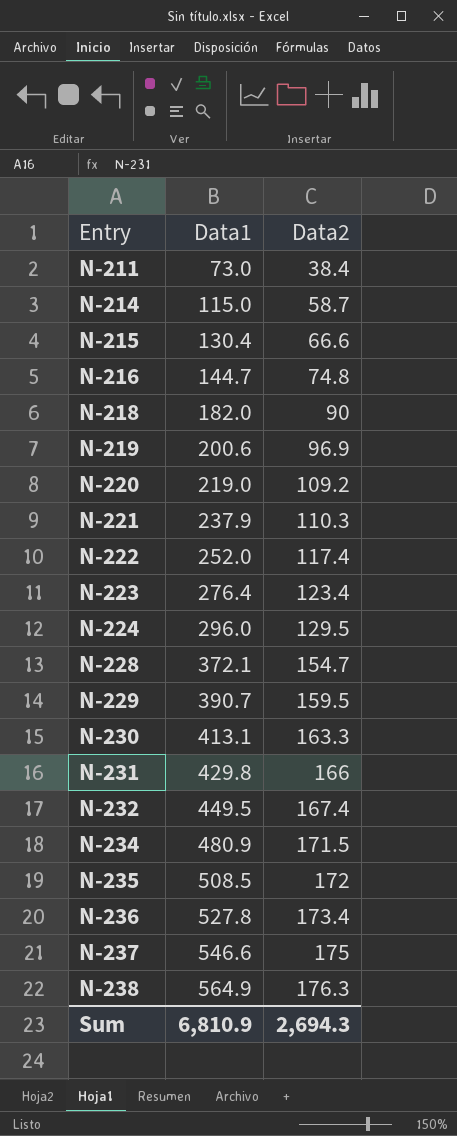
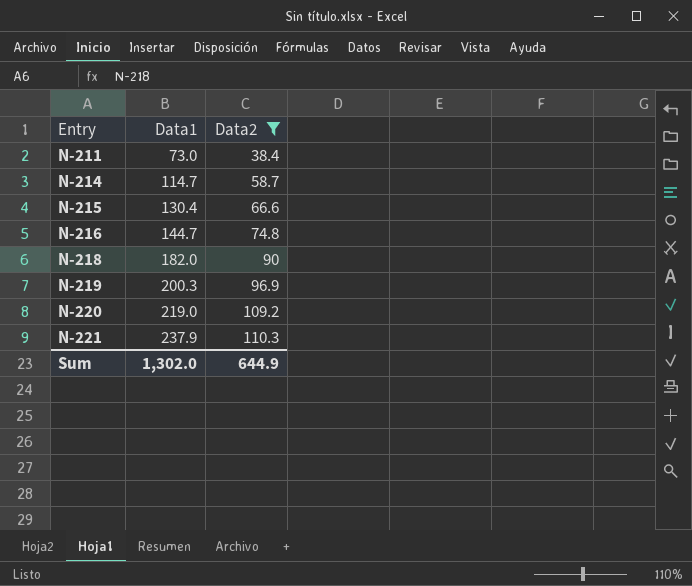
filter: none -> Data2 <= 110.3
N-214 | Data1: 115.0 -> 114.7
N-219 | Data1: 200.6 -> 200.3
Sum | Data1: 6,810.9 -> 1,302.0
Sum | Data2: 2,694.3 -> 644.9

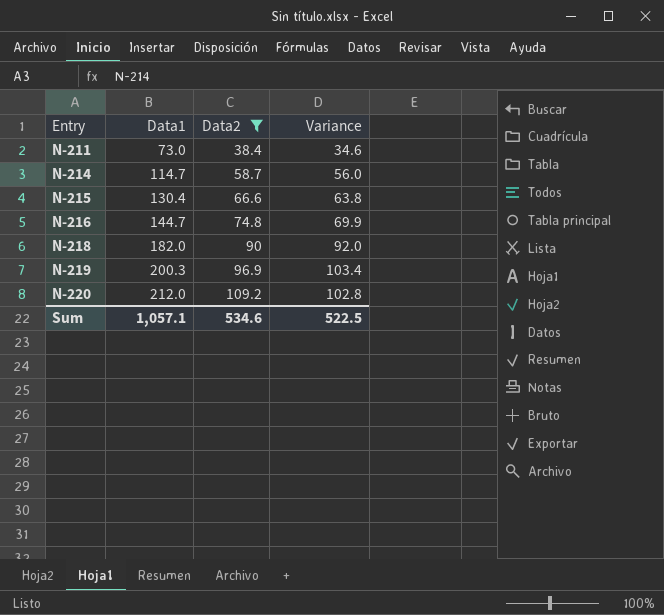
column Variance | formula: none -> [Data1] - [Data2]
row N-221: 237.9 | 110.3 -> none
N-220 | Data1: 219.0 -> 212.0
Sum | Data1: 1,302.0 -> 1,057.1
Sum | Data2: 644.9 -> 534.6

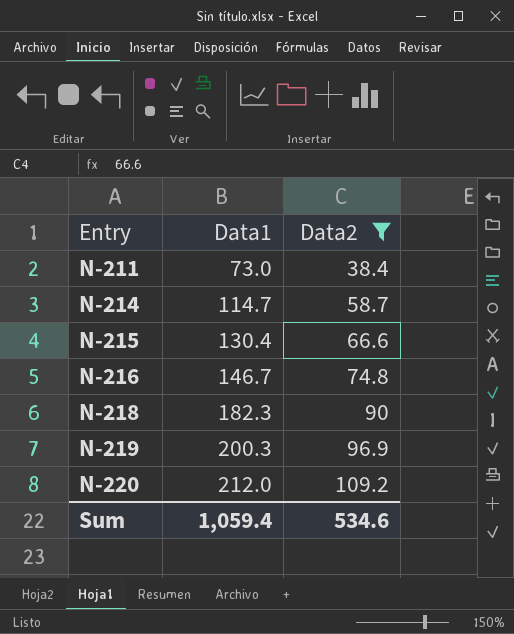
column Variance | formula: [Data1] - [Data2] -> none
N-216 | Data1: 144.7 -> 146.7
N-218 | Data1: 182.0 -> 182.3
Sum | Data1: 1,057.1 -> 1,059.4

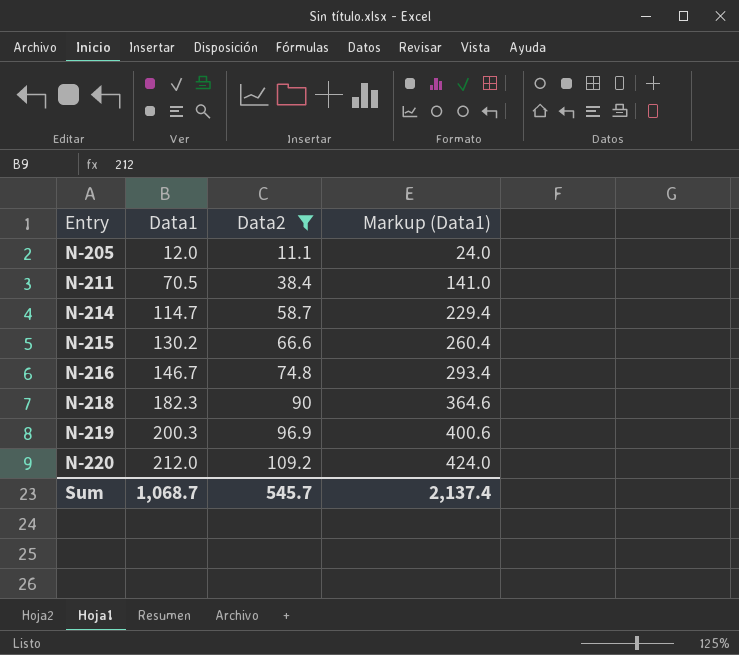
column Markup (Data1) | formula: none -> [Data1] * 2
row N-205: none -> 12.0 | 11.1 | 24.0
N-211 | Data1: 73.0 -> 70.5
N-215 | Data1: 130.4 -> 130.2
Sum | Data1: 1,059.4 -> 1,068.7
Sum | Data2: 534.6 -> 545.7

